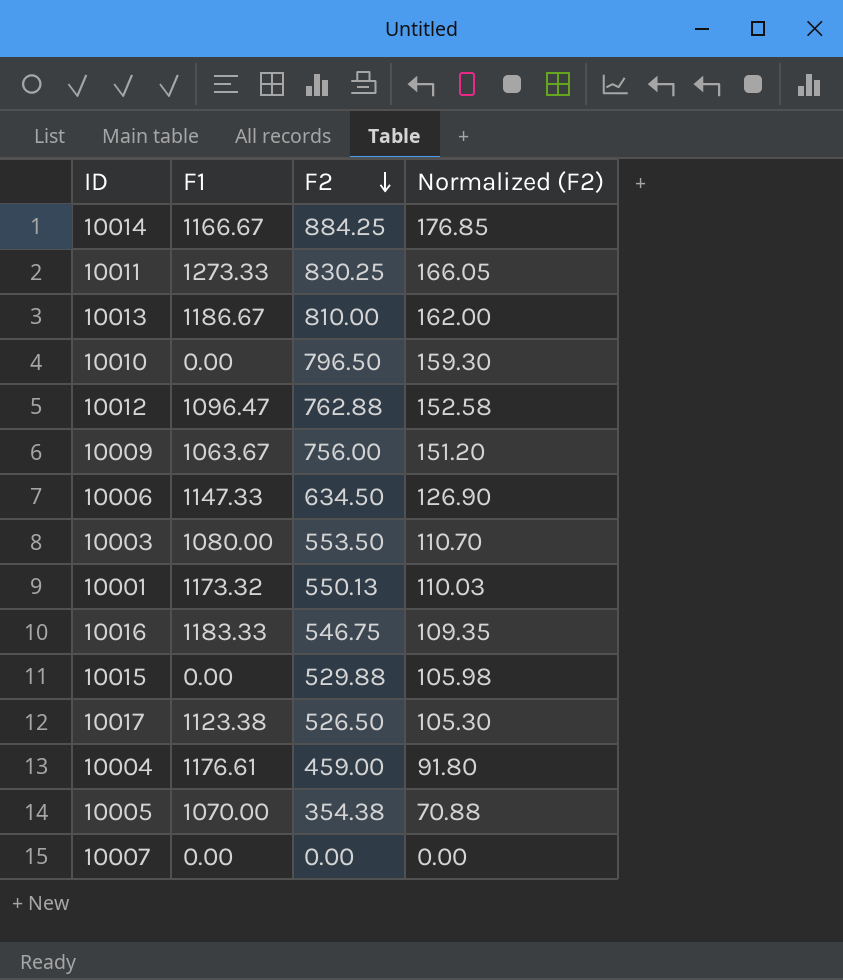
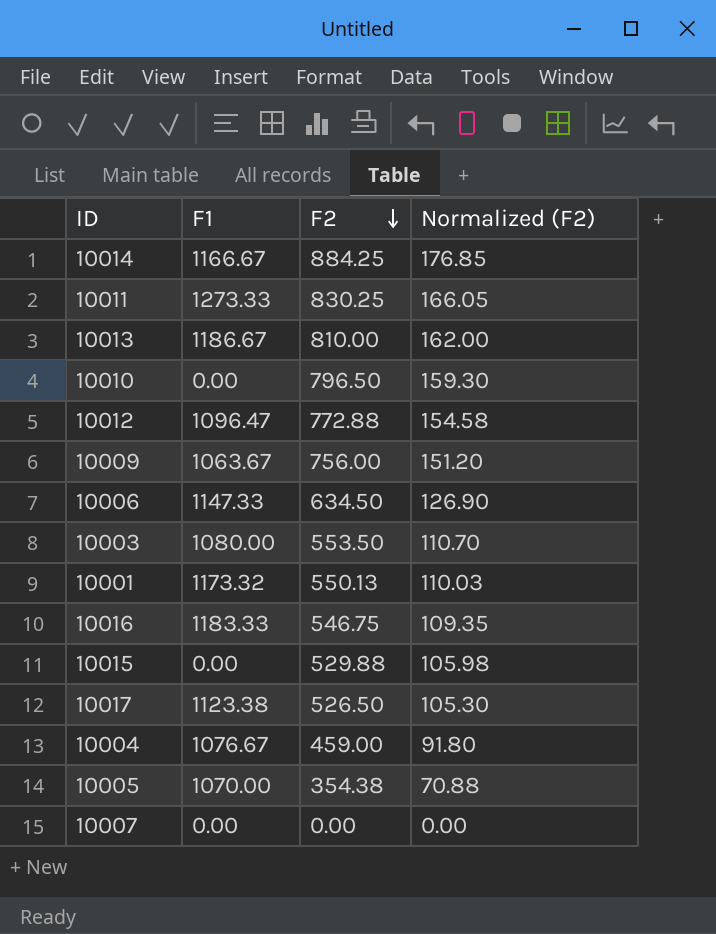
10012 | F2: 762.88 -> 772.88
10012 | Normalized (F2): 152.58 -> 154.58
10004 | F1: 1176.61 -> 1076.67

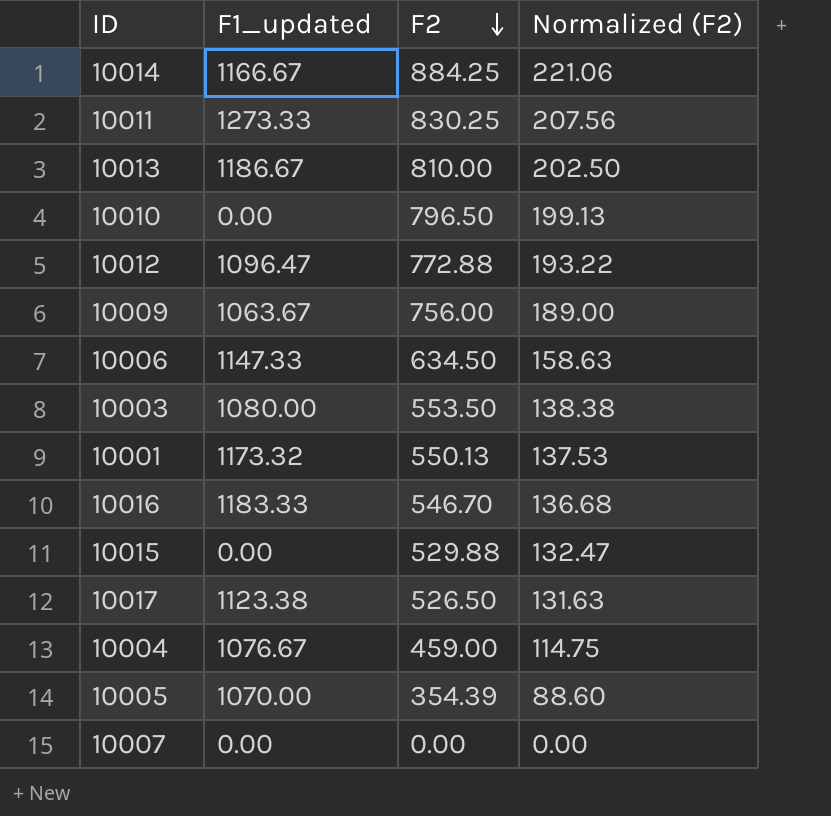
column name: F1 -> F1_updated
column Normalized (F2) | formula: [F2] * 0.2 -> [F2] * 0.25
10016 | F2: 546.75 -> 546.70
10005 | F2: 354.38 -> 354.39

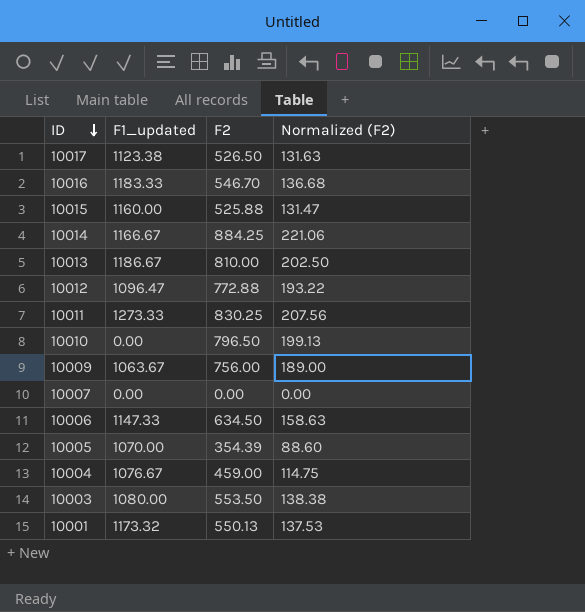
row order: F2 descending -> ID descending
10015 | F1_updated: 0.00 -> 1160.00
10015 | F2: 529.88 -> 525.88
10015 | Normalized (F2): 132.47 -> 131.47

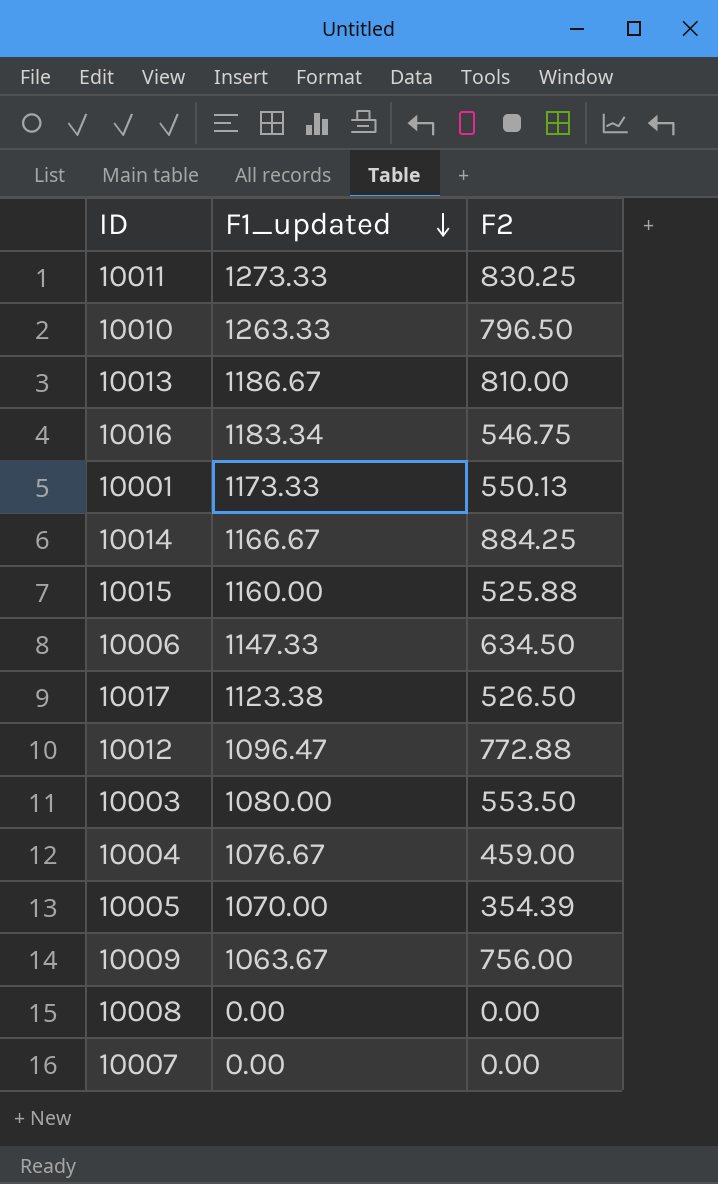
row order: ID descending -> F1_updated descending
column Normalized (F2) | formula: [F2] * 0.25 -> none
10010 | F1_updated: 0.00 -> 1263.33
10016 | F1_updated: 1183.33 -> 1183.34
10016 | F2: 546.70 -> 546.75
10001 | F1_updated: 1173.32 -> 1173.33
row 10008: none -> 0.00 | 0.00

